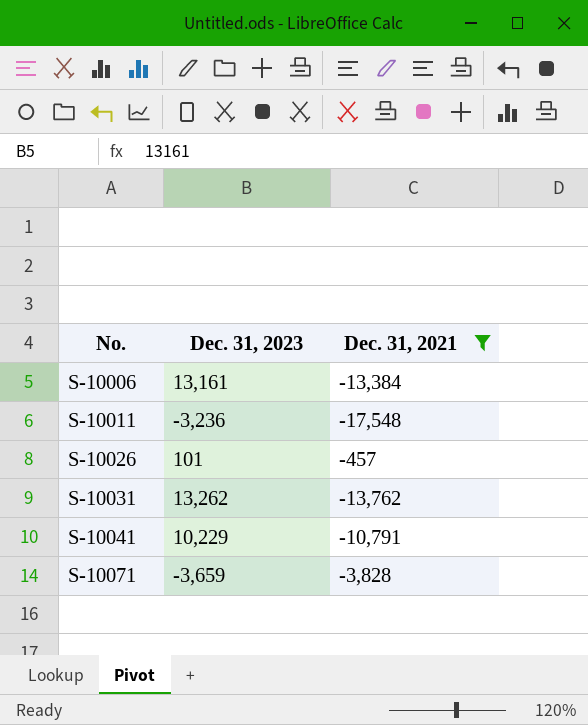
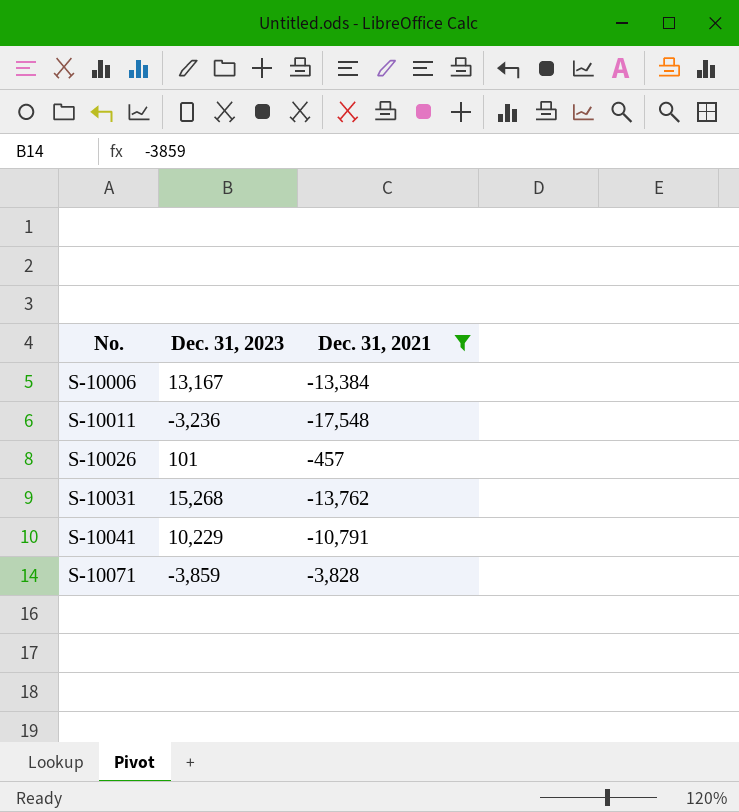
S-10006 | Dec. 31, 2023: 13,161 -> 13,167
S-10031 | Dec. 31, 2023: 13,262 -> 15,268
S-10071 | Dec. 31, 2023: -3,659 -> -3,859

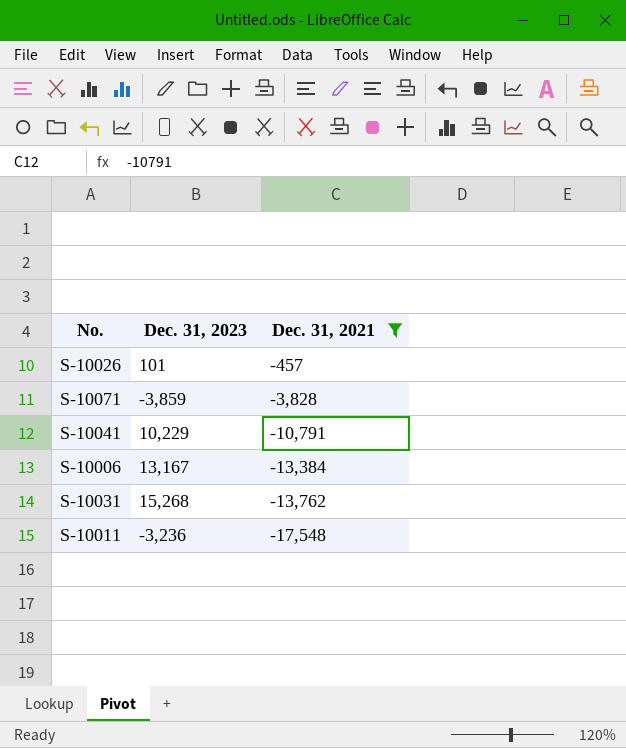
row order: No. ascending -> Dec. 31, 2021 descending

